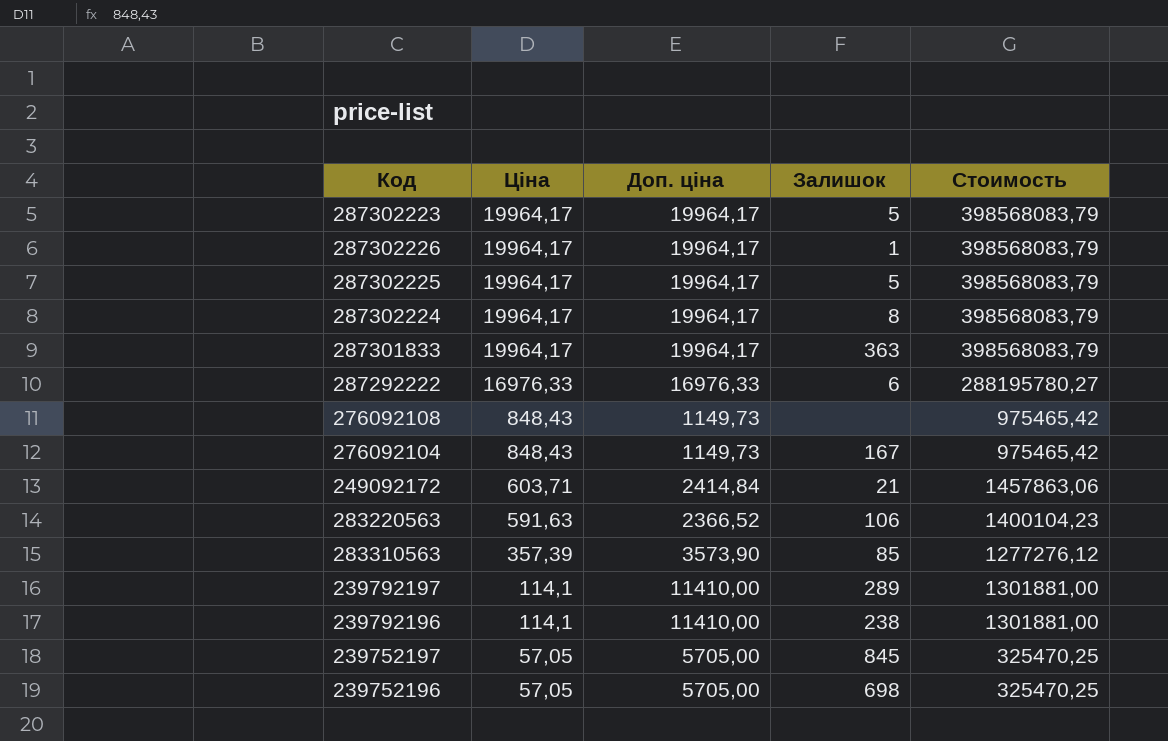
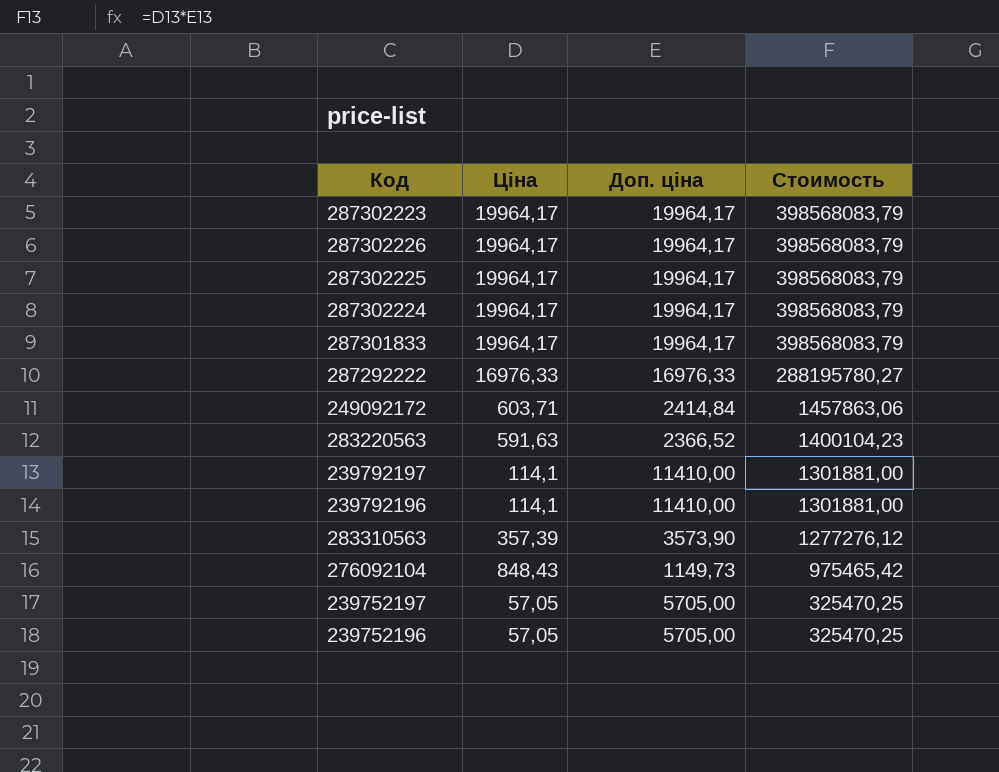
row order: Ціна descending -> Стоимость descending
column Залишок | position: 4 -> none
row 276092108: 848,43 | 1149,73 | none | 975465,42 -> none

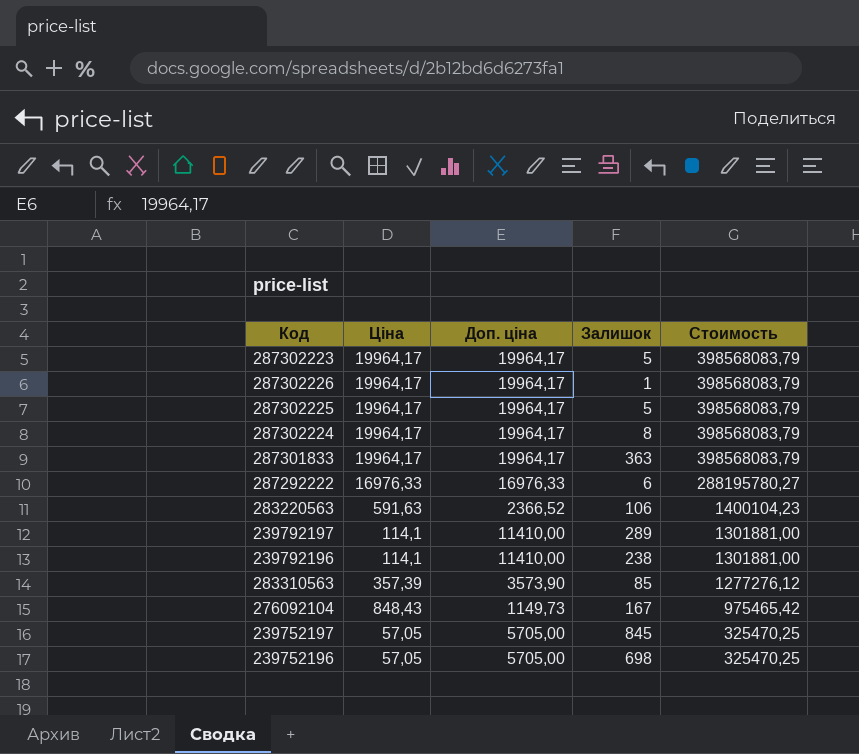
column Залишок | position: none -> 4
row 249092172: 603,71 | 2414,84 | 1457863,06 -> none

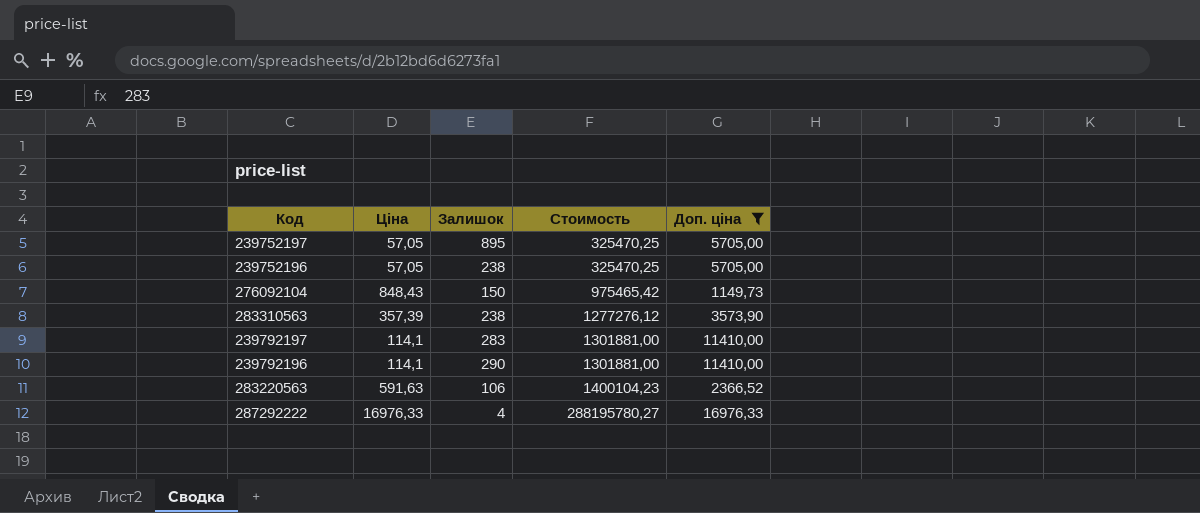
filter: none -> Доп. ціна != 19964,17
row order: Стоимость descending -> Стоимость ascending
column Доп. ціна | position: 3 -> 5
239752197 | Залишок: 845 -> 895
239752196 | Залишок: 698 -> 238
276092104 | Залишок: 167 -> 150
283310563 | Залишок: 85 -> 238
239792197 | Залишок: 289 -> 283
239792196 | Залишок: 238 -> 290
287292222 | Залишок: 6 -> 4

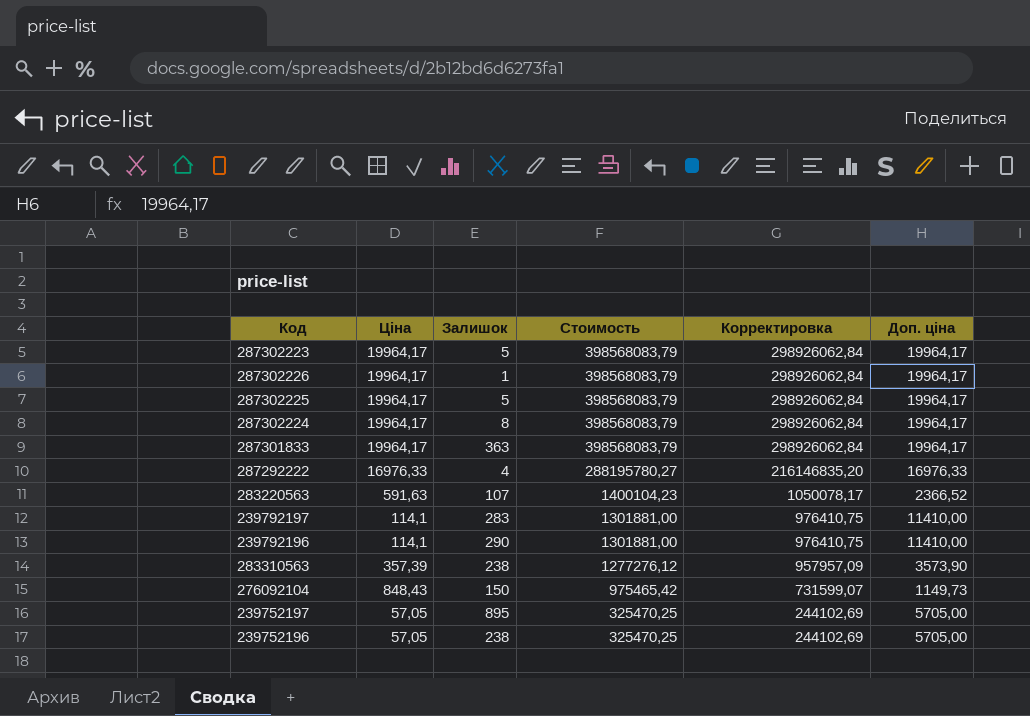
filter: Доп. ціна != 19964,17 -> none
row order: Стоимость ascending -> Стоимость descending
column Корректировка | formula: none -> [Стоимость] * 0,75
283220563 | Залишок: 106 -> 107

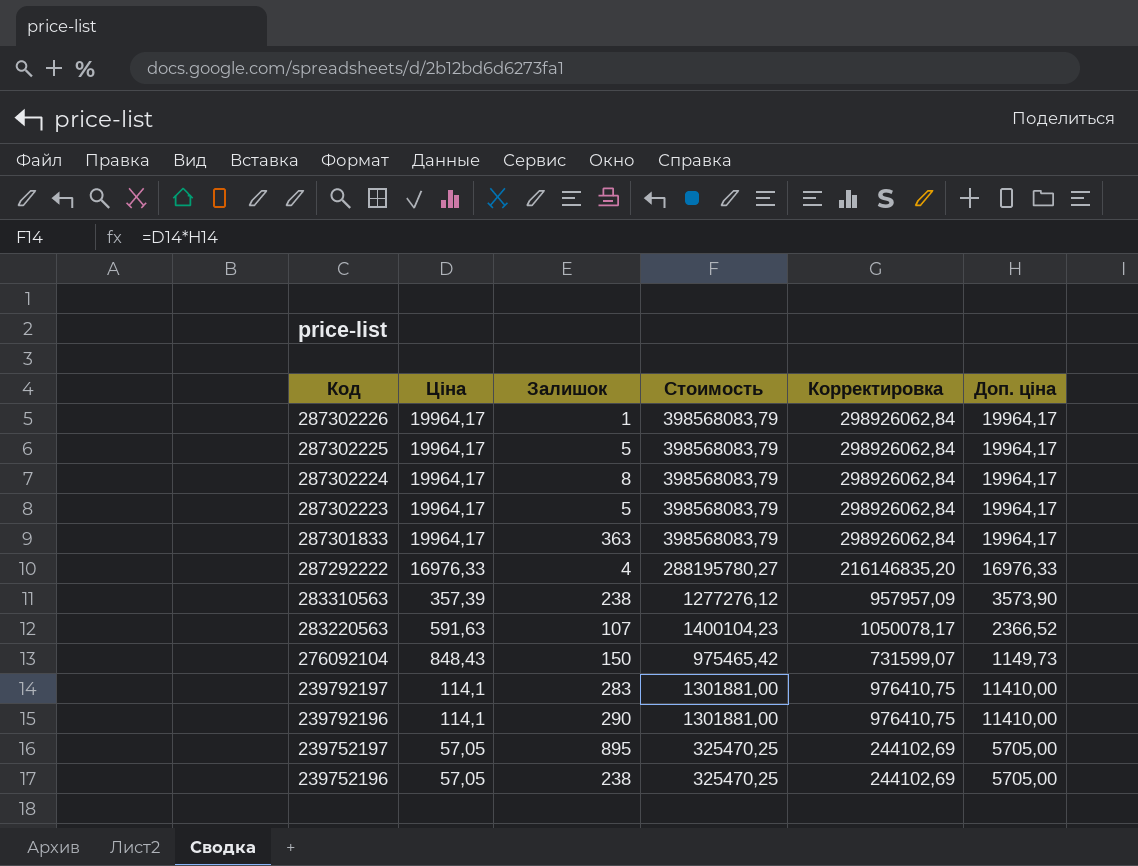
row order: Стоимость descending -> Код descending

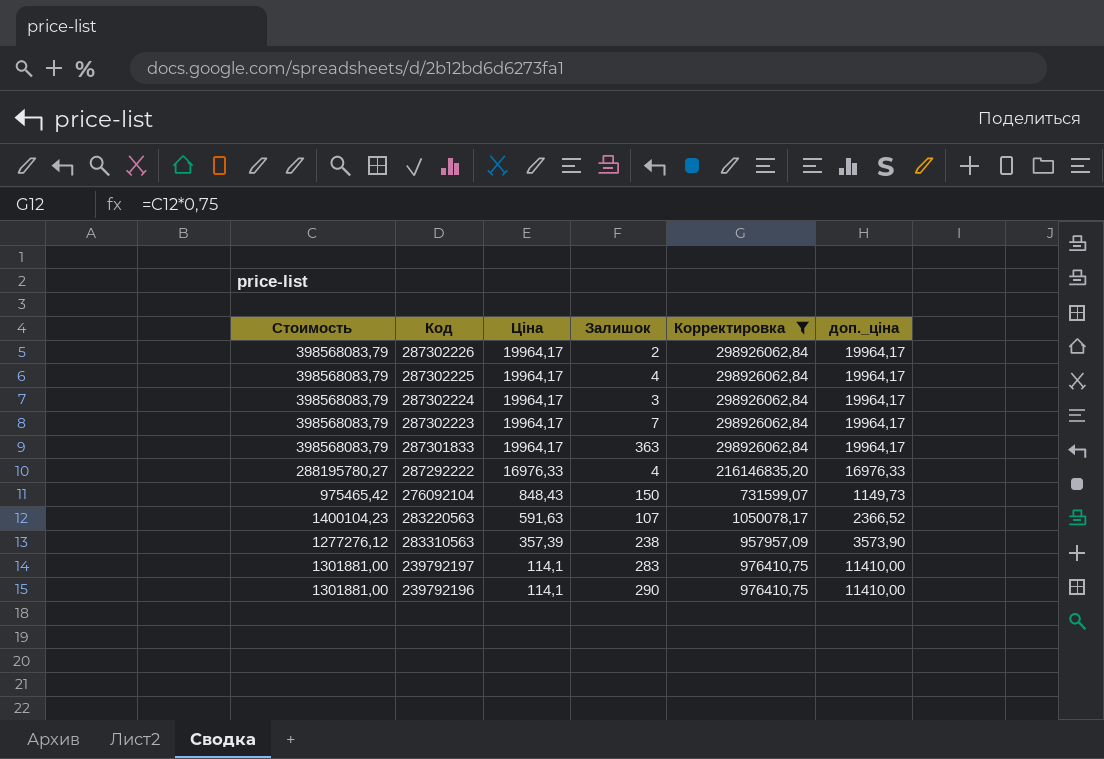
filter: none -> Корректировка != 244102,69
row order: Код descending -> Ціна descending
column Стоимость | position: 4 -> 1
column name: Доп. ціна -> доп._ціна
287302226 | Залишок: 1 -> 2
287302225 | Залишок: 5 -> 4
287302224 | Залишок: 8 -> 3
287302223 | Залишок: 5 -> 7

